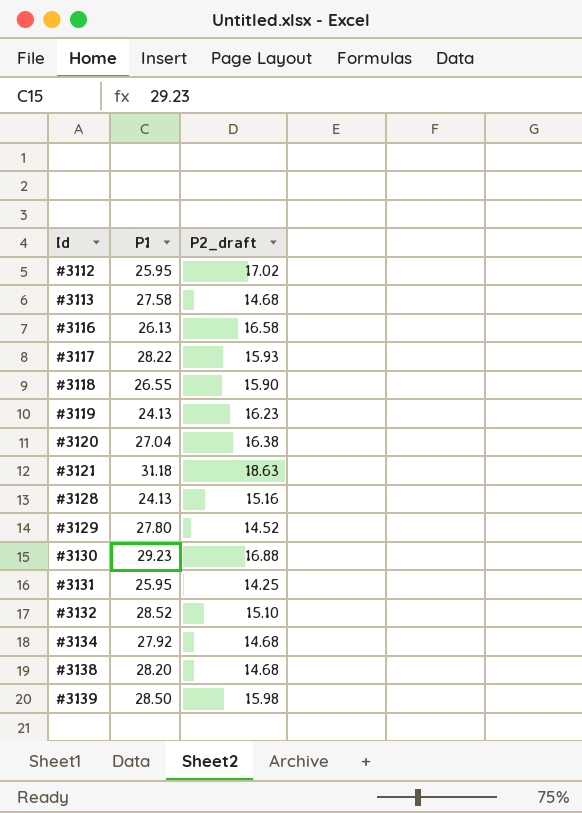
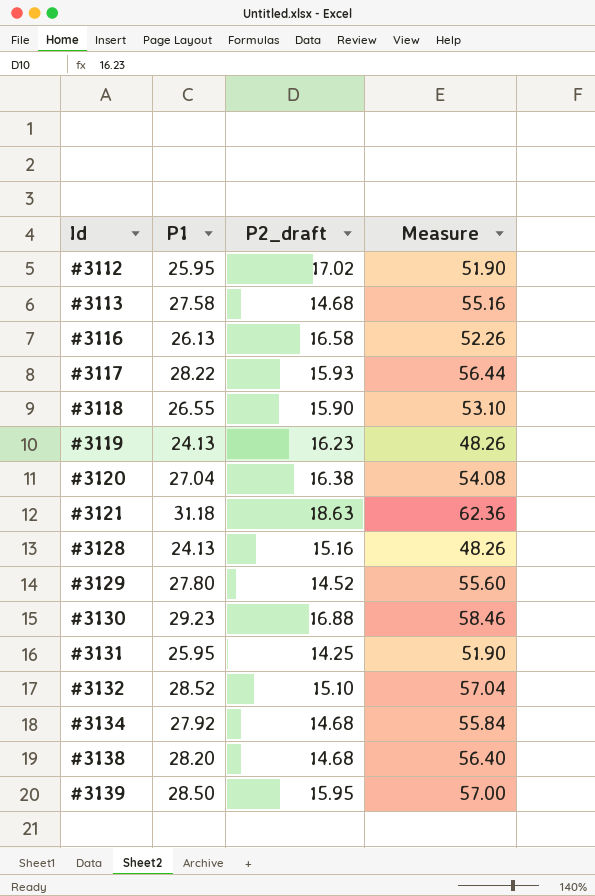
column Measure | formula: none -> [P1] * 2
#3139 | P2_draft: 15.98 -> 15.95

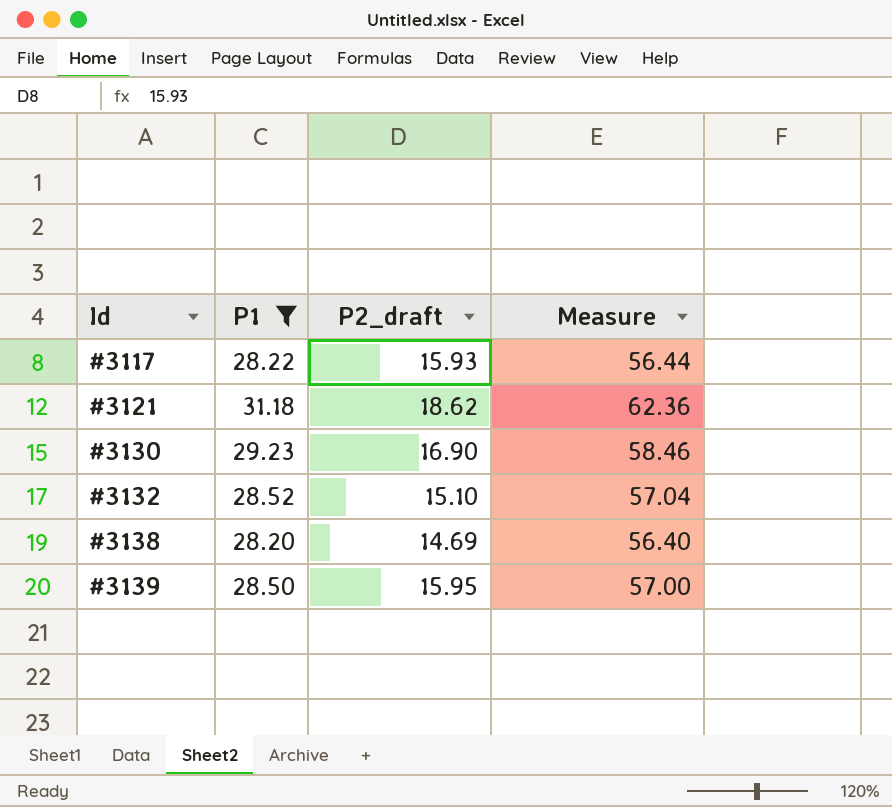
filter: none -> P1 >= 28.20
#3121 | P2_draft: 18.63 -> 18.62
#3130 | P2_draft: 16.88 -> 16.90
#3138 | P2_draft: 14.68 -> 14.69

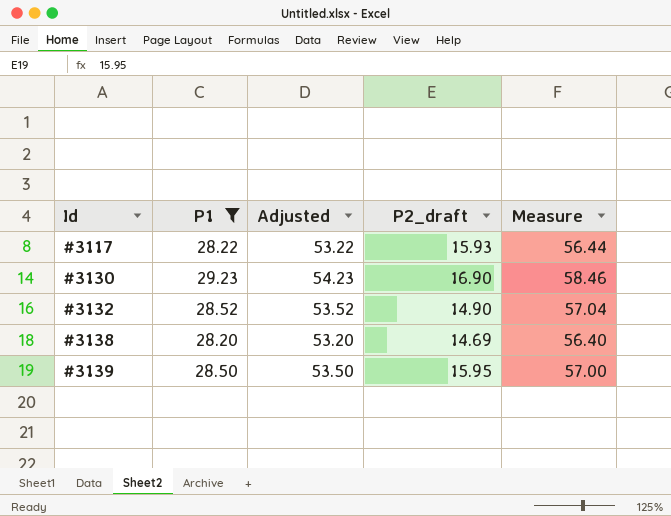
column Adjusted | formula: none -> [P1] + 25
row #3121: 31.18 | 18.62 | 62.36 -> none
#3132 | P2_draft: 15.10 -> 14.90

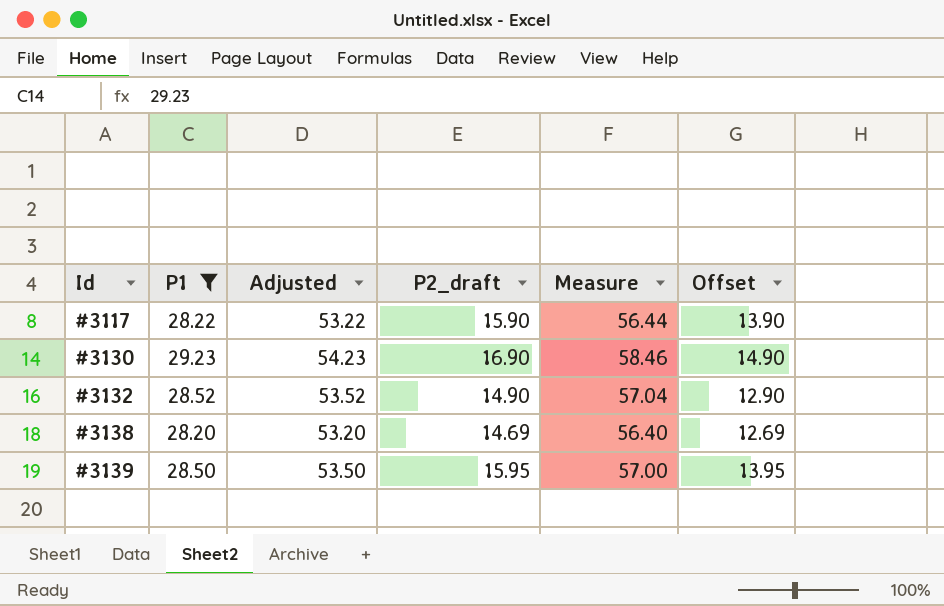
column Offset | formula: none -> [P2_draft] - 2
#3117 | P2_draft: 15.93 -> 15.90

